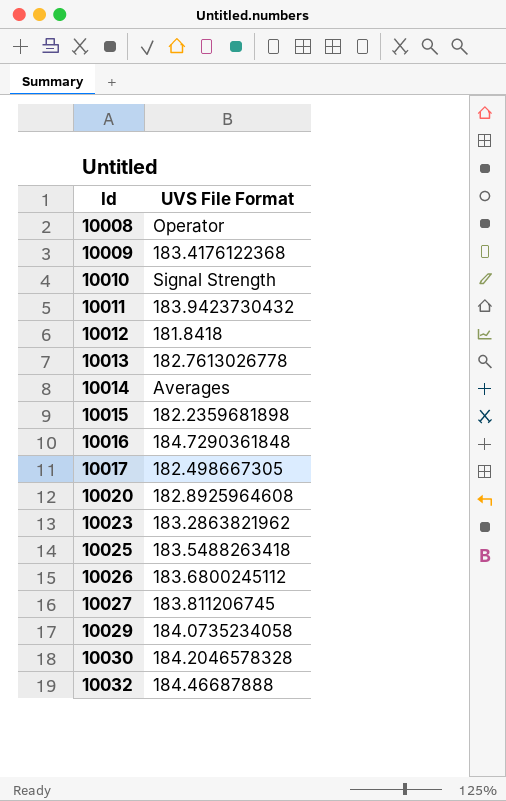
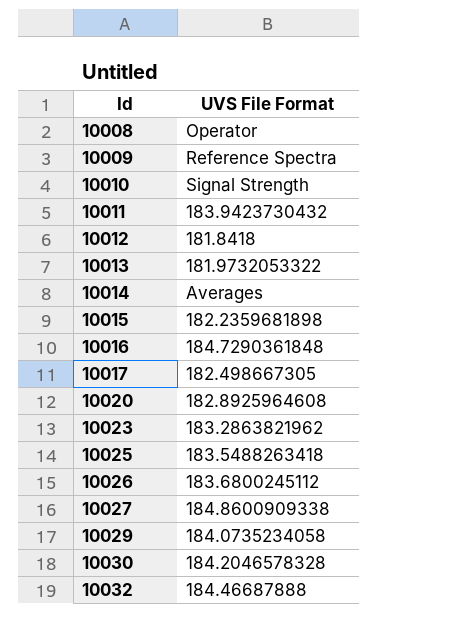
10009 | UVS File Format: 183.4176122368 -> Reference Spectra
10013 | UVS File Format: 182.7613026778 -> 181.9732053322
10027 | UVS File Format: 183.811206745 -> 184.8600909338

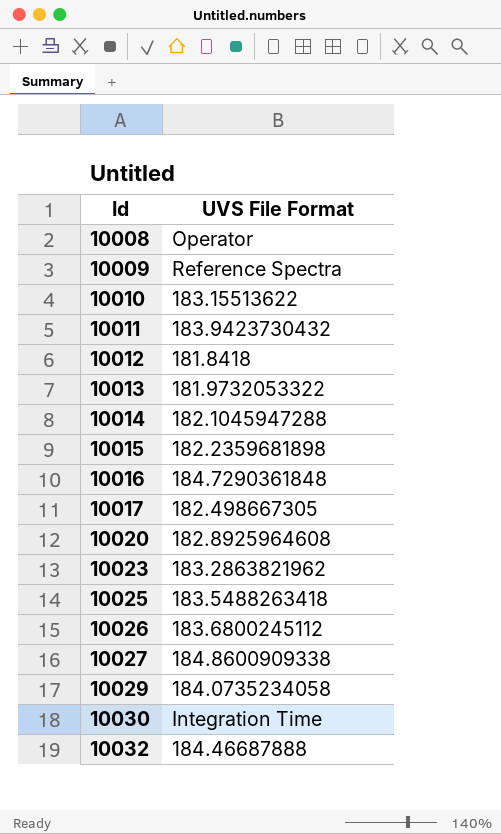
10010 | UVS File Format: Signal Strength -> 183.15513622
10014 | UVS File Format: Averages -> 182.1045947288
10030 | UVS File Format: 184.2046578328 -> Integration Time

